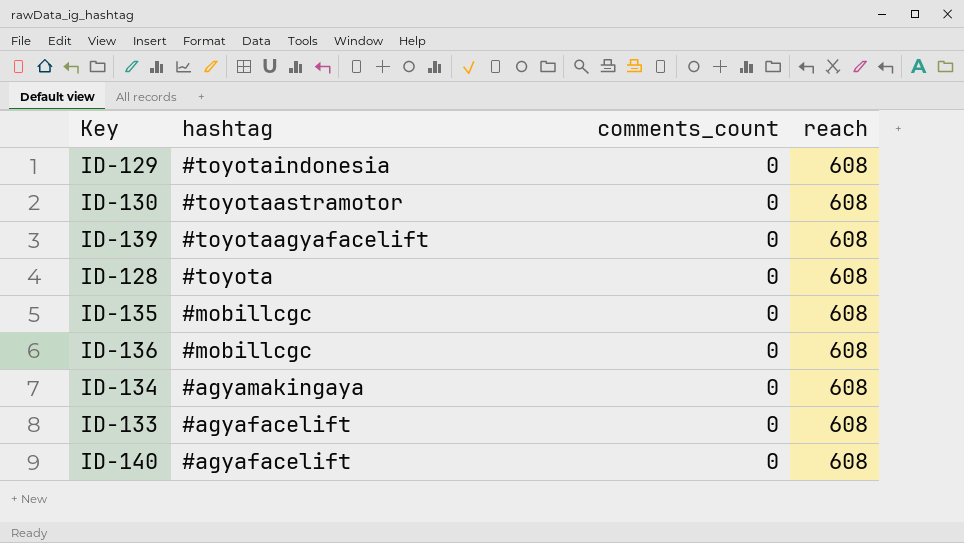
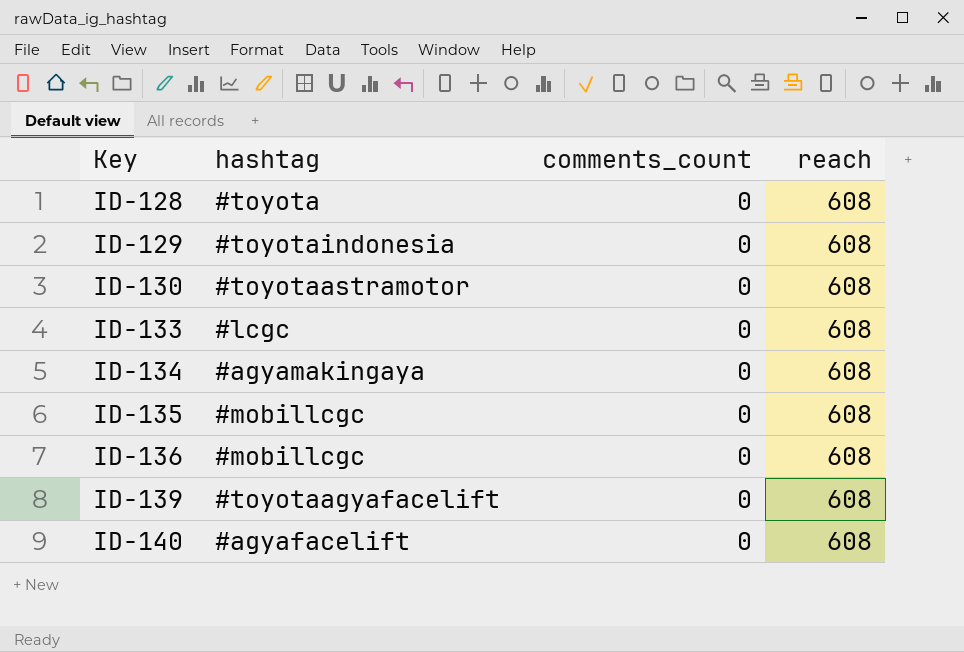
row order: hashtag descending -> Key ascending
ID-133 | hashtag: #agyafacelift -> #lcgc

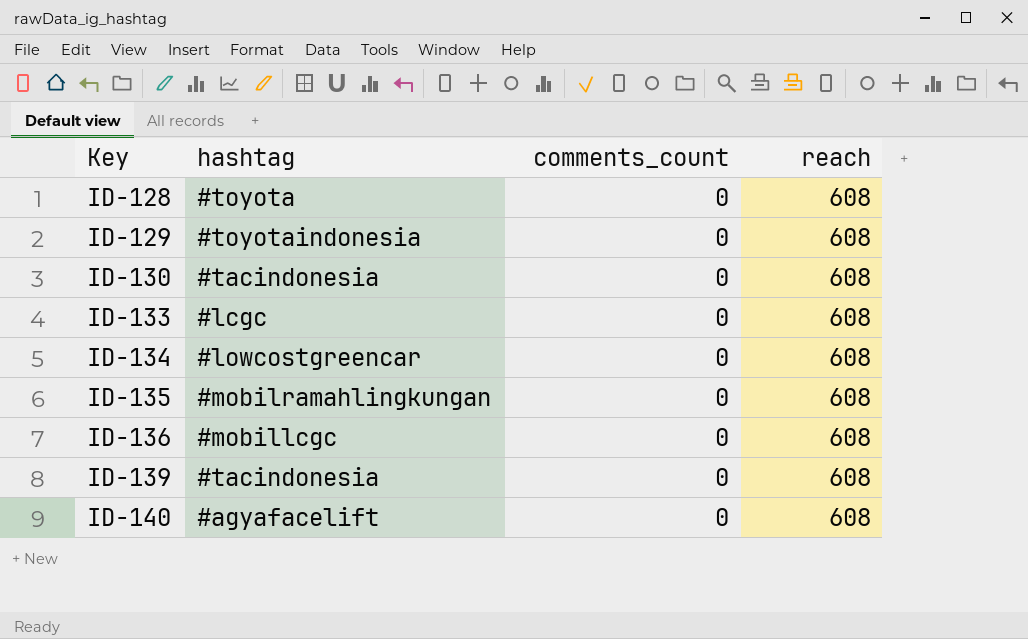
ID-130 | hashtag: #toyotaastramotor -> #tacindonesia
ID-134 | hashtag: #agyamakingaya -> #lowcostgreencar
ID-135 | hashtag: #mobillcgc -> #mobilramahlingkungan
ID-139 | hashtag: #toyotaagyafacelift -> #tacindonesia

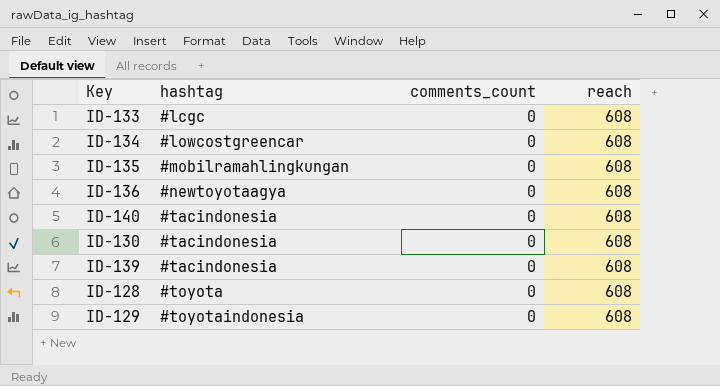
row order: Key ascending -> hashtag ascending
ID-136 | hashtag: #mobillcgc -> #newtoyotaagya
ID-140 | hashtag: #agyafacelift -> #tacindonesia

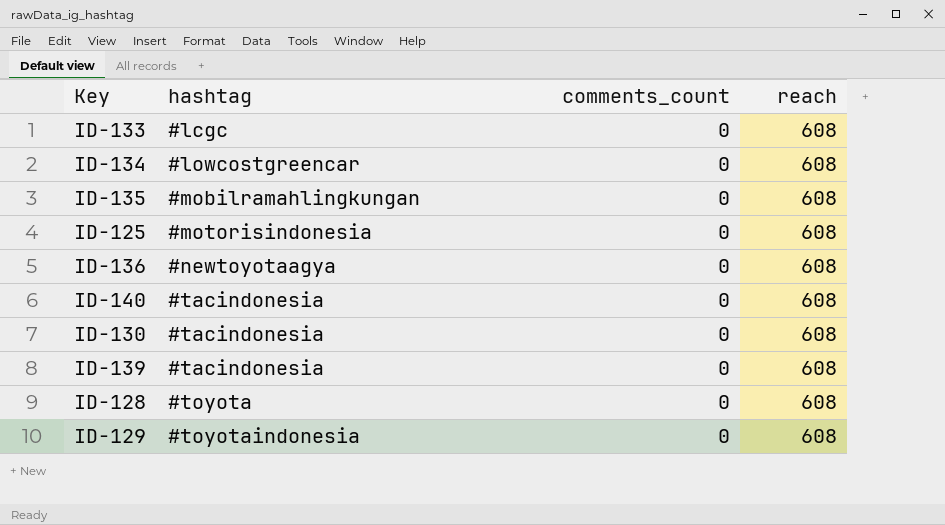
row ID-125: none -> #motorisindonesia | 0 | 608

